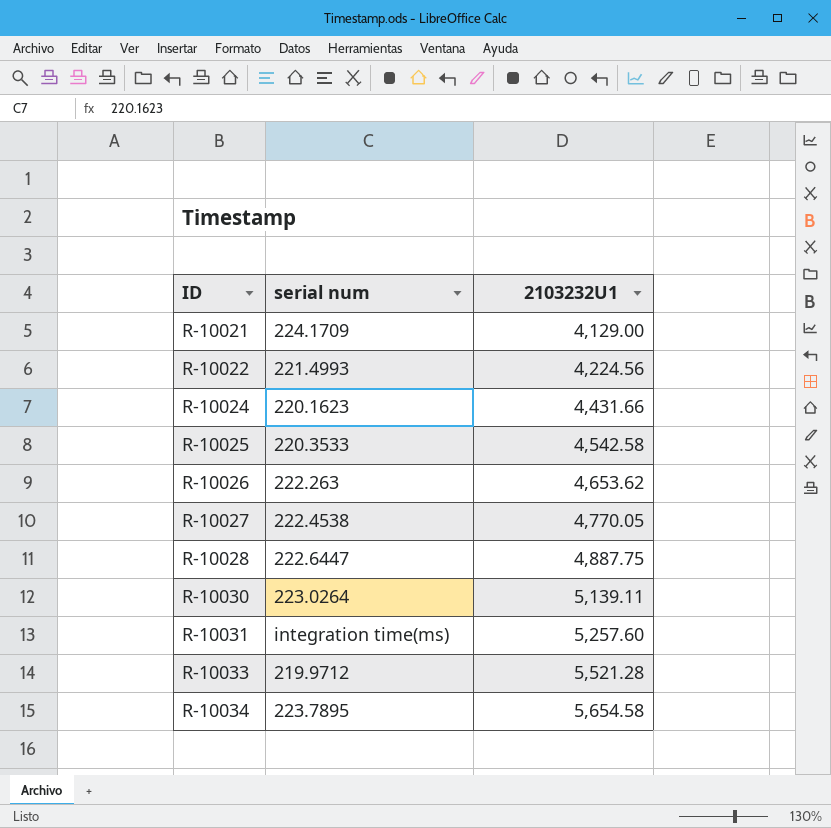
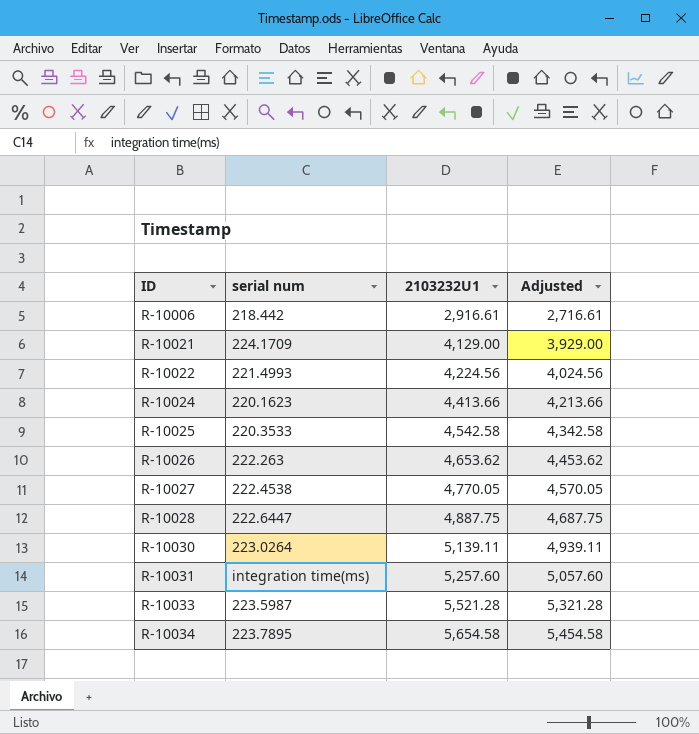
column Adjusted | formula: none -> [2103232U1] - 200
row R-10006: none -> 218.442 | 2,916.61 | 2,716.61
R-10024 | 2103232U1: 4,431.66 -> 4,413.66
R-10033 | serial num: 219.9712 -> 223.5987

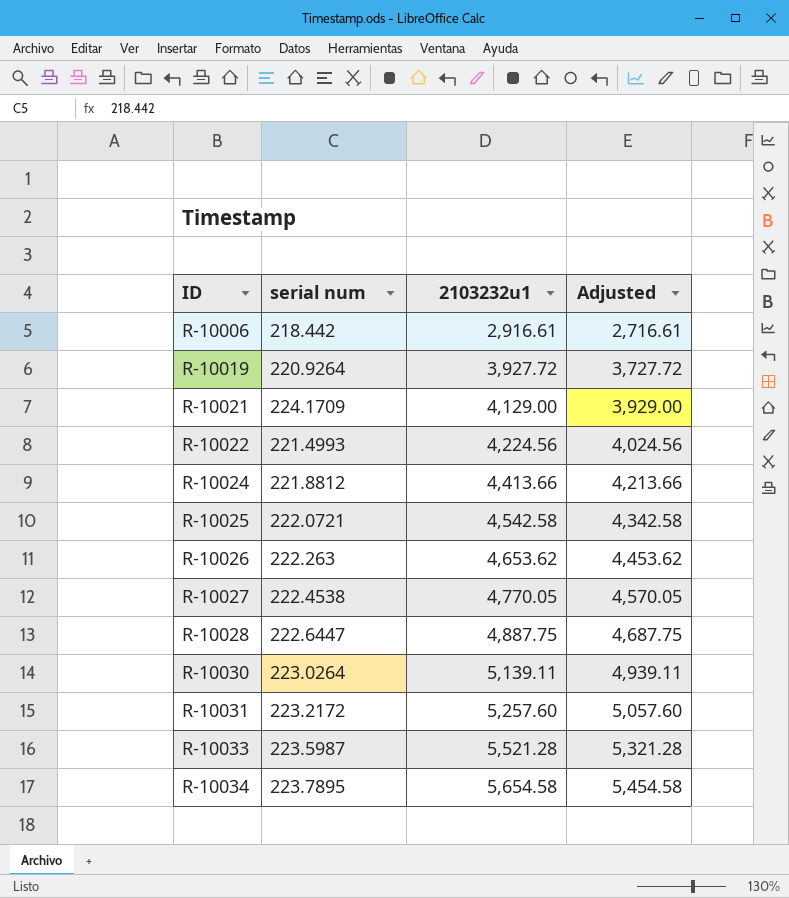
column name: 2103232U1 -> 2103232u1
row R-10019: none -> 220.9264 | 3,927.72 | 3,727.72
R-10024 | serial num: 220.1623 -> 221.8812
R-10025 | serial num: 220.3533 -> 222.0721
R-10031 | serial num: integration time(ms) -> 223.2172

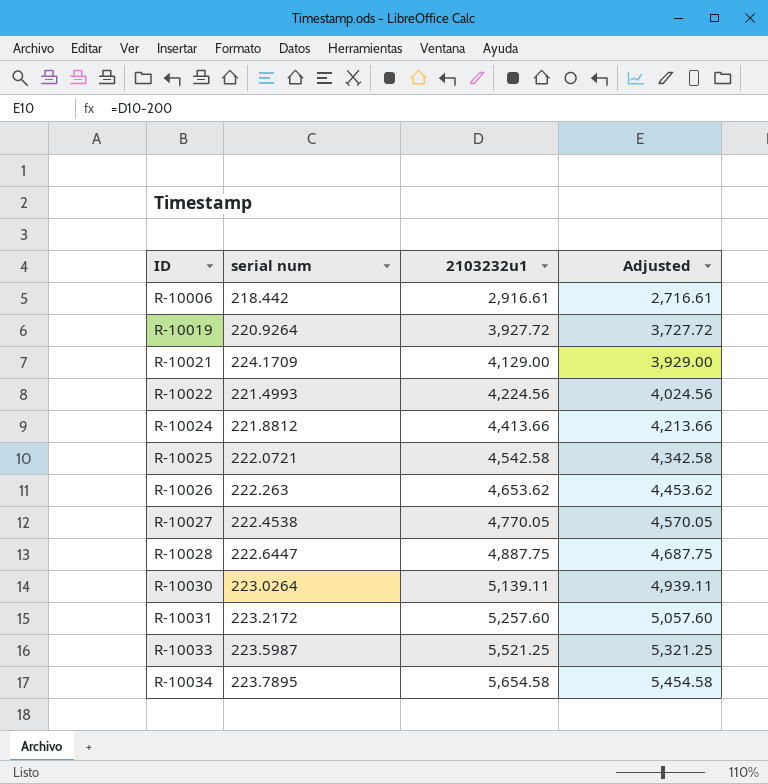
R-10033 | 2103232u1: 5,521.28 -> 5,521.25
R-10033 | Adjusted: 5,321.28 -> 5,321.25

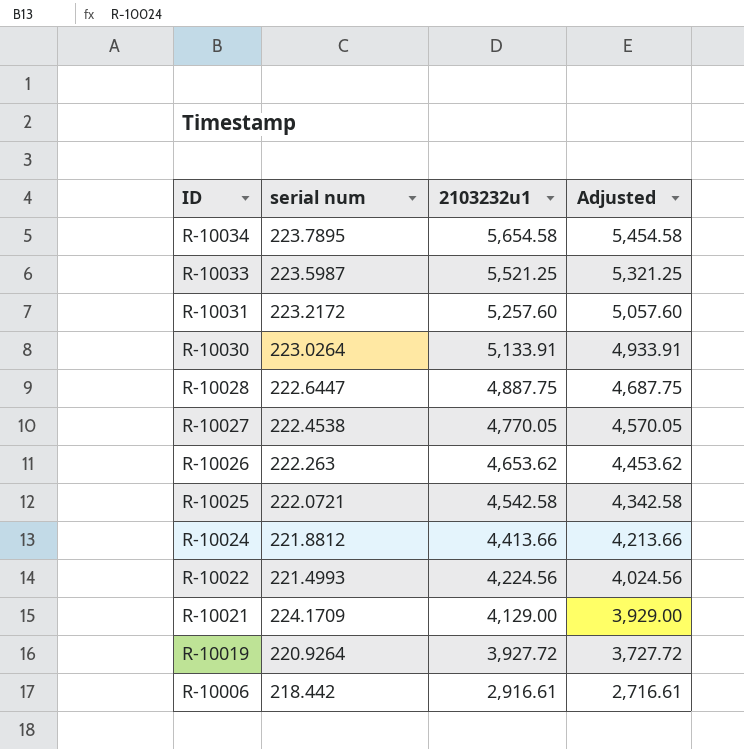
row order: ID ascending -> ID descending
R-10030 | 2103232u1: 5,139.11 -> 5,133.91
R-10030 | Adjusted: 4,939.11 -> 4,933.91

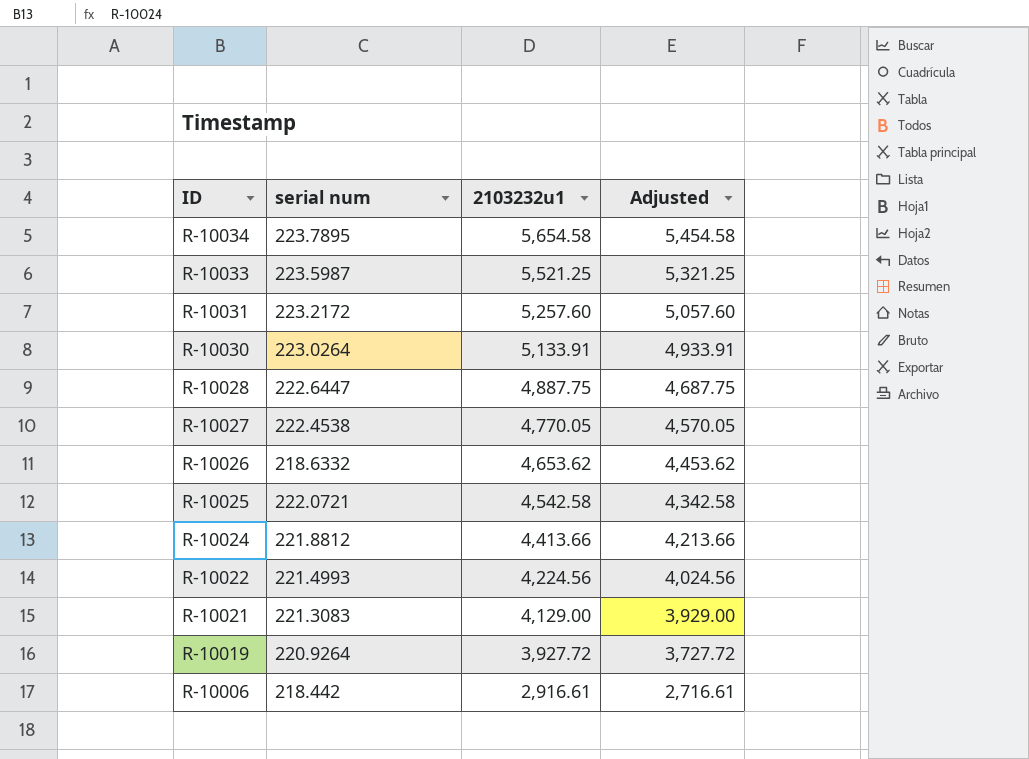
R-10026 | serial num: 222.263 -> 218.6332
R-10021 | serial num: 224.1709 -> 221.3083

